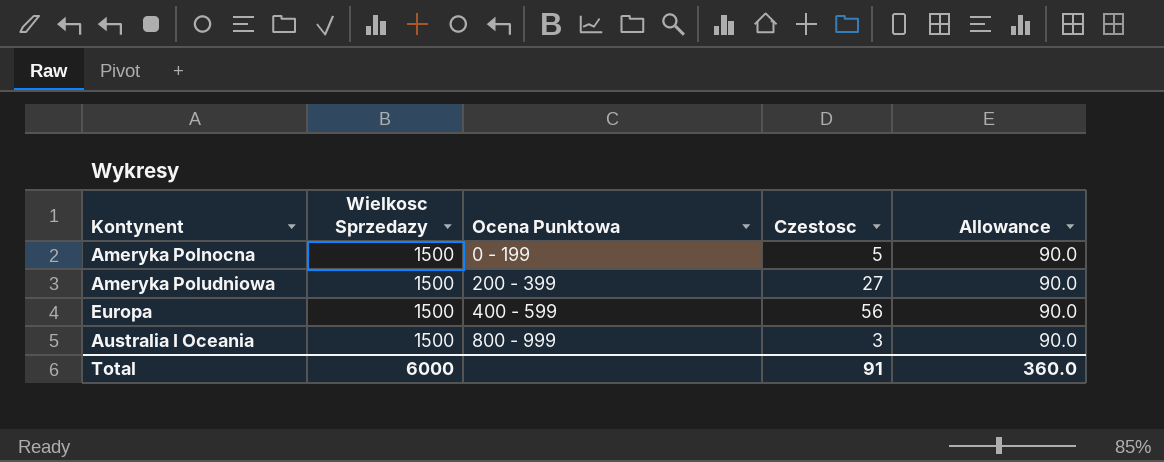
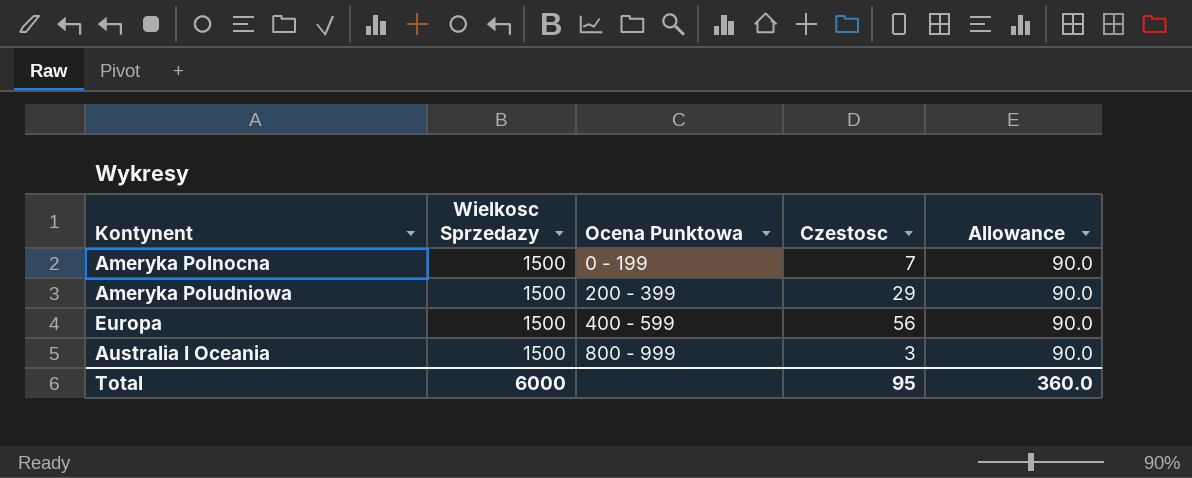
Ameryka Polnocna | Czestosc: 5 -> 7
Ameryka Poludniowa | Czestosc: 27 -> 29
Total | Czestosc: 91 -> 95

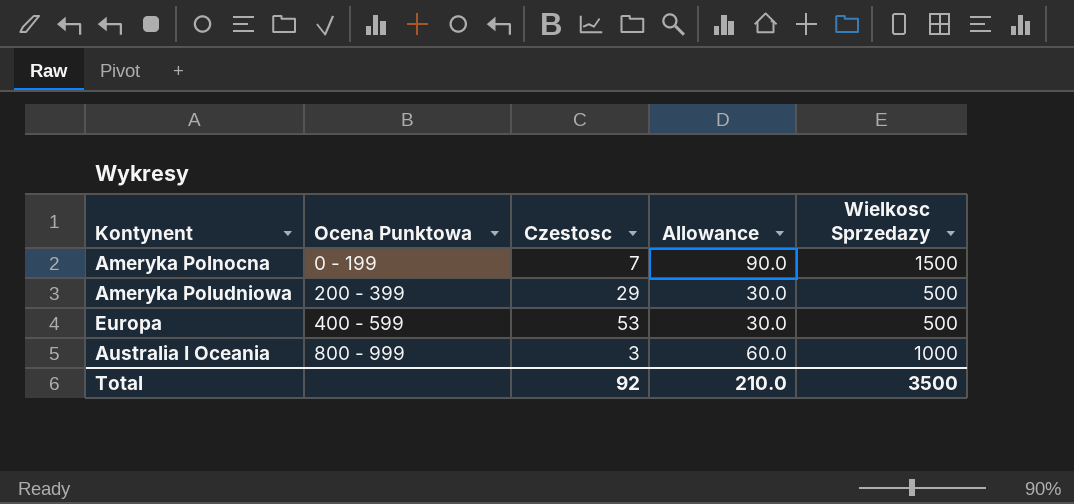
column Wielkosc Sprzedazy | position: 2 -> 5
Ameryka Poludniowa | Allowance: 90.0 -> 30.0
Ameryka Poludniowa | Wielkosc Sprzedazy: 1500 -> 500
Europa | Czestosc: 56 -> 53
Europa | Allowance: 90.0 -> 30.0
Europa | Wielkosc Sprzedazy: 1500 -> 500
Australia I Oceania | Allowance: 90.0 -> 60.0
Australia I Oceania | Wielkosc Sprzedazy: 1500 -> 1000
Total | Czestosc: 95 -> 92
Total | Allowance: 360.0 -> 210.0
Total | Wielkosc Sprzedazy: 6000 -> 3500

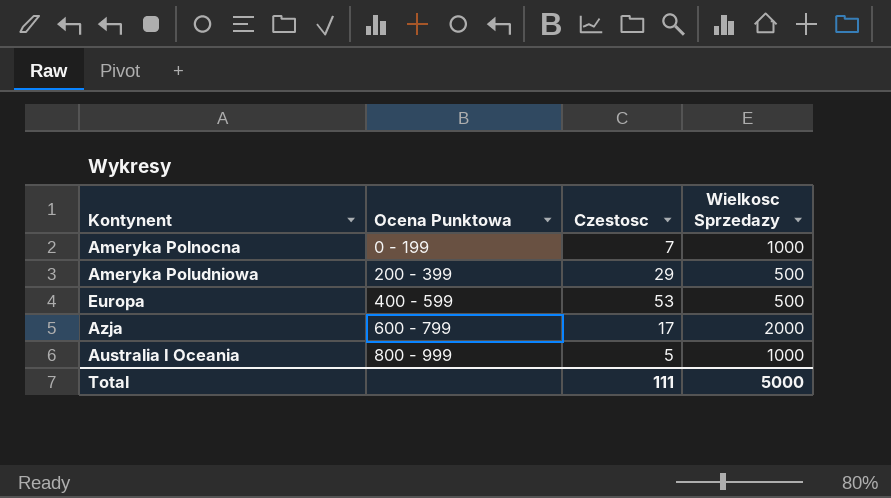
column Allowance | formula: [Wielkosc Sprzedazy] * 0.06 -> none
Ameryka Polnocna | Wielkosc Sprzedazy: 1500 -> 1000
row Azja: none -> 600 - 799 | 17 | 2000
Australia I Oceania | Czestosc: 3 -> 5
Total | Czestosc: 92 -> 111
Total | Wielkosc Sprzedazy: 3500 -> 5000

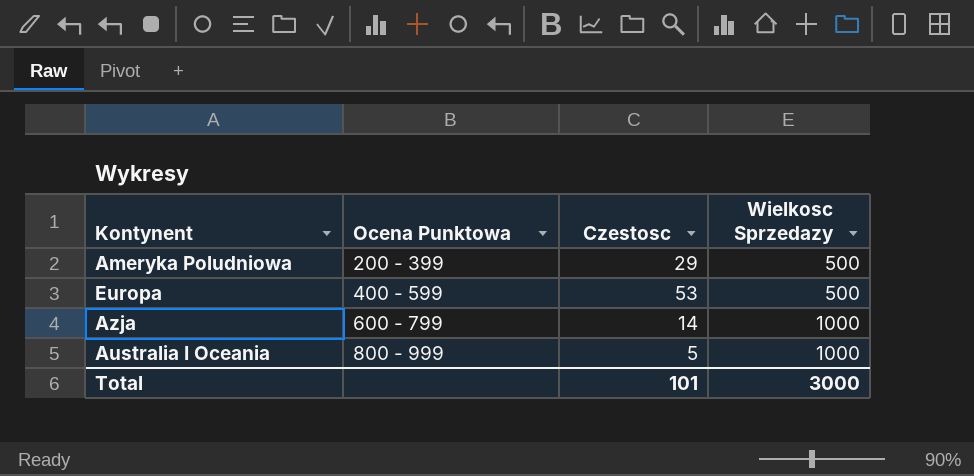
row Ameryka Polnocna: 0 - 199 | 7 | 1000 -> none
Azja | Czestosc: 17 -> 14
Azja | Wielkosc Sprzedazy: 2000 -> 1000
Total | Czestosc: 111 -> 101
Total | Wielkosc Sprzedazy: 5000 -> 3000

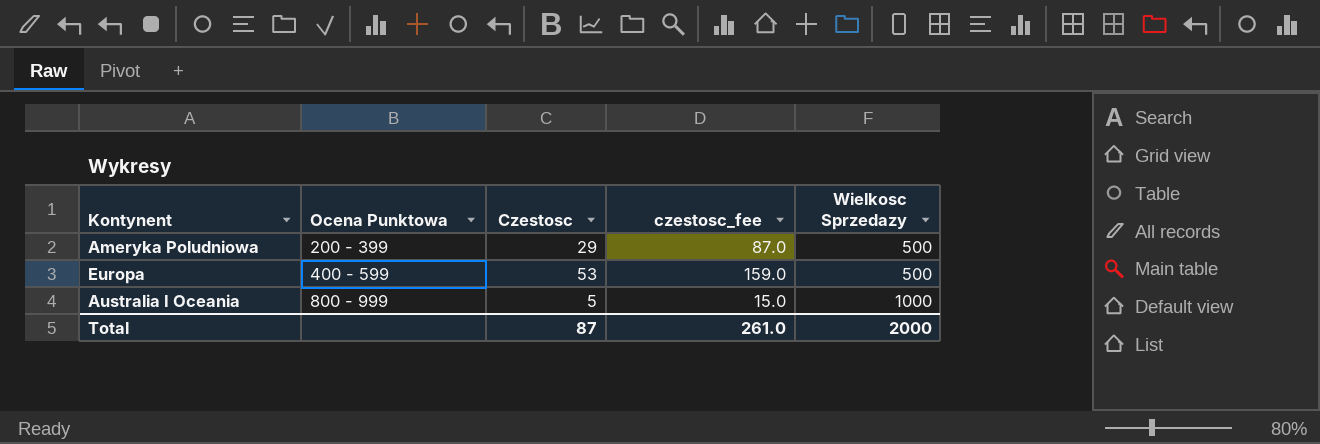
column czestosc_fee | formula: none -> [Czestosc] * 3
row Azja: 600 - 799 | 14 | 1000 -> none
Total | Czestosc: 101 -> 87
Total | Wielkosc Sprzedazy: 3000 -> 2000

